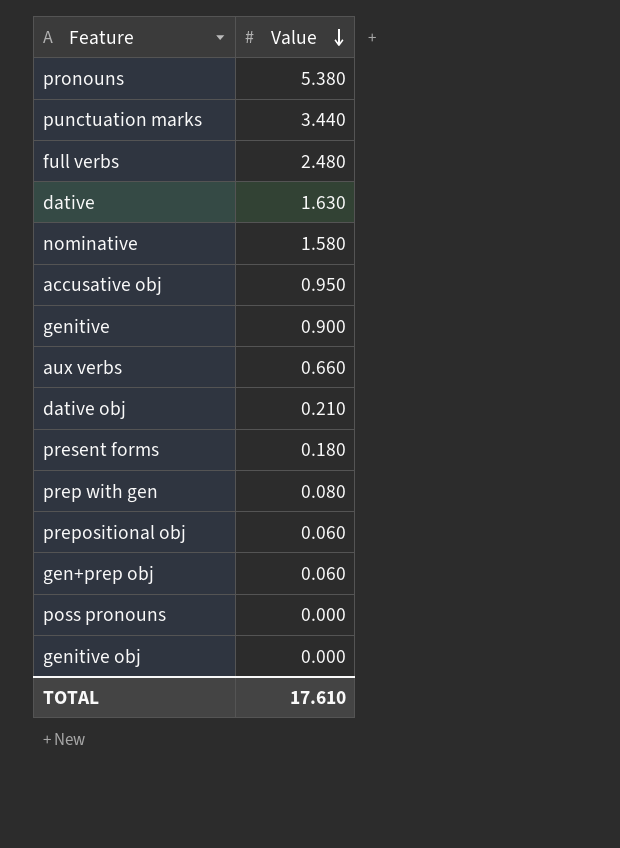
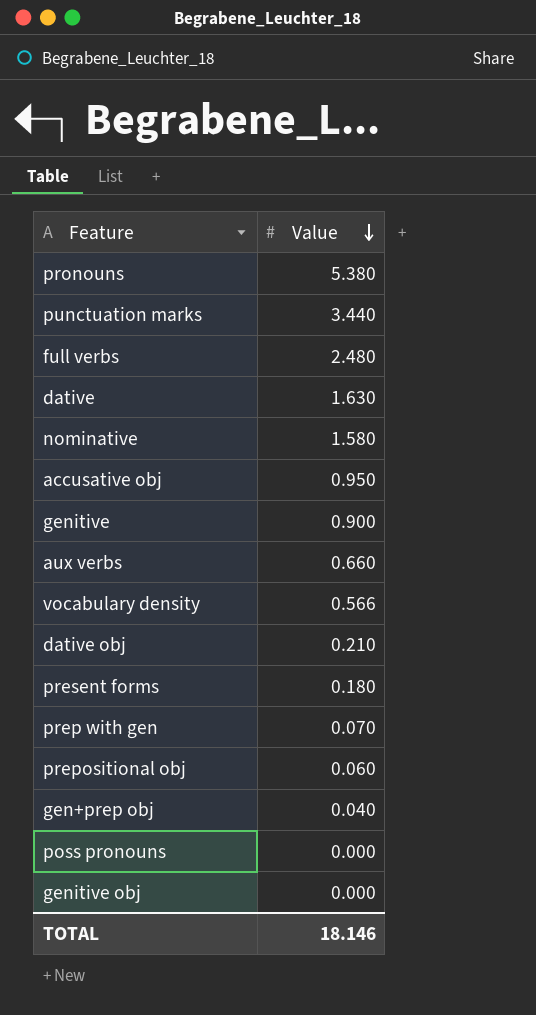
row vocabulary density: none -> 0.566
prep with gen | Value: 0.080 -> 0.070
gen+prep obj | Value: 0.060 -> 0.040
TOTAL | Value: 17.610 -> 18.146

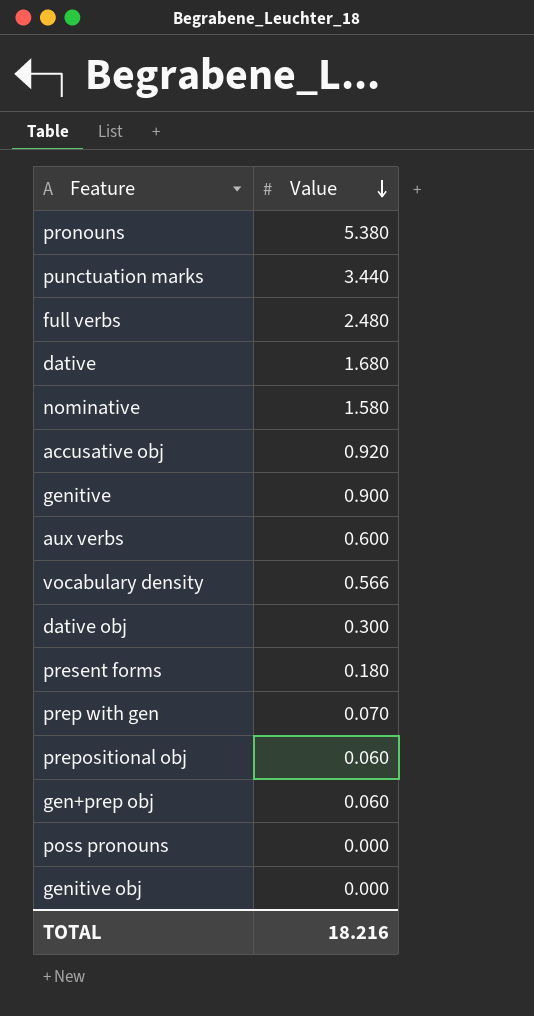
dative | Value: 1.630 -> 1.680
accusative obj | Value: 0.950 -> 0.920
aux verbs | Value: 0.660 -> 0.600
dative obj | Value: 0.210 -> 0.300
gen+prep obj | Value: 0.040 -> 0.060
TOTAL | Value: 18.146 -> 18.216

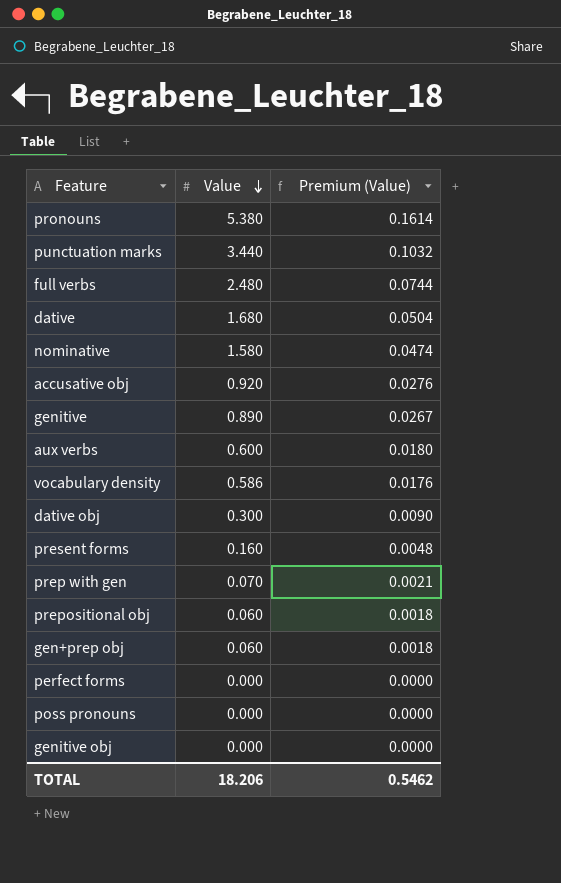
column Premium (Value) | formula: none -> [Value] * 0.03
genitive | Value: 0.900 -> 0.890
vocabulary density | Value: 0.566 -> 0.586
present forms | Value: 0.180 -> 0.160
row perfect forms: none -> 0.000 | 0.0000
TOTAL | Value: 18.216 -> 18.206

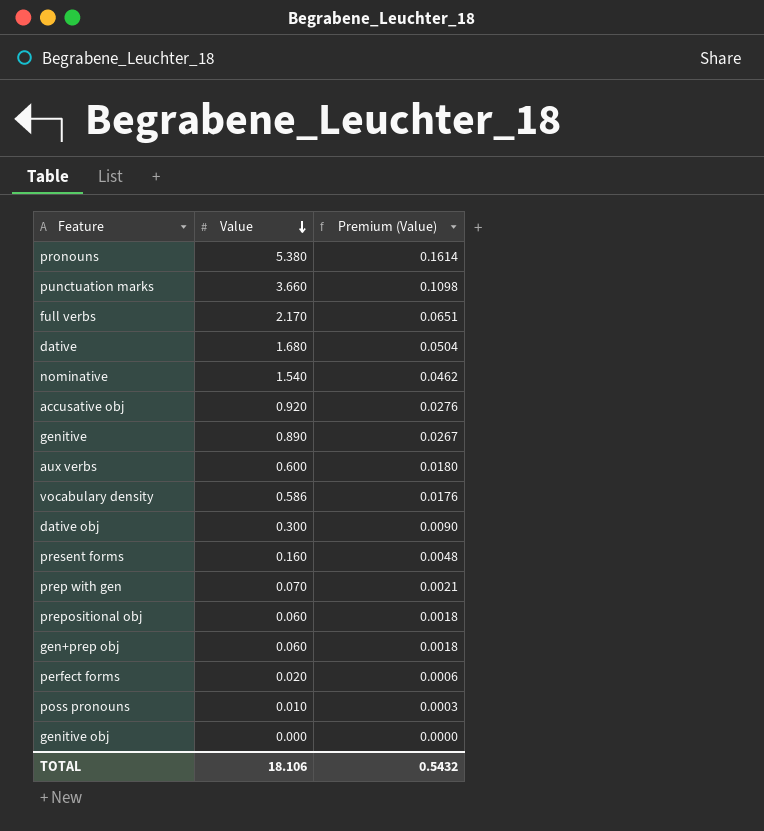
punctuation marks | Value: 3.440 -> 3.660
punctuation marks | Premium (Value): 0.1032 -> 0.1098
full verbs | Value: 2.480 -> 2.170
full verbs | Premium (Value): 0.0744 -> 0.0651
nominative | Value: 1.580 -> 1.540
nominative | Premium (Value): 0.0474 -> 0.0462
perfect forms | Value: 0.000 -> 0.020
perfect forms | Premium (Value): 0.0000 -> 0.0006
poss pronouns | Value: 0.000 -> 0.010
poss pronouns | Premium (Value): 0.0000 -> 0.0003
TOTAL | Value: 18.206 -> 18.106
TOTAL | Premium (Value): 0.5462 -> 0.5432

